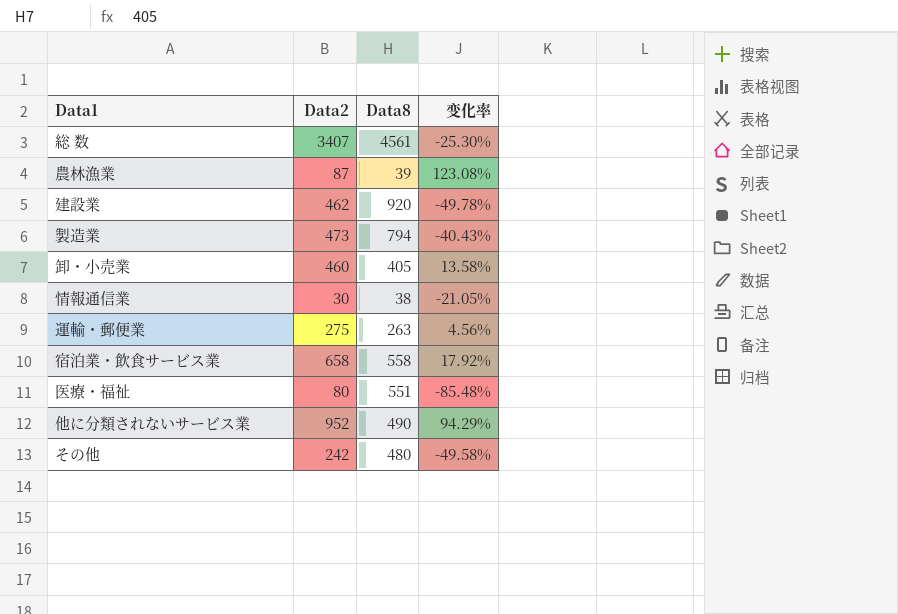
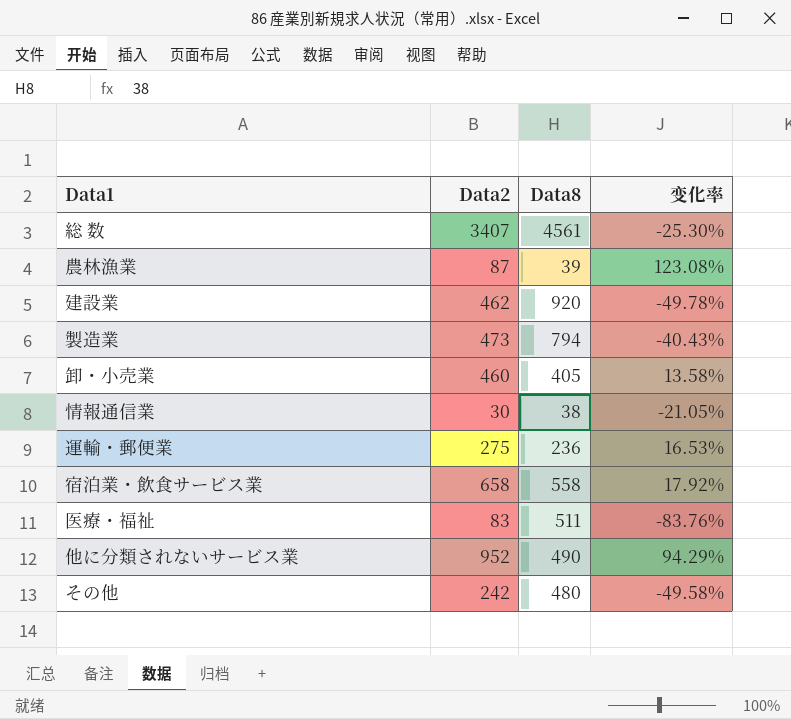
運輸・郵便業 | Data8: 263 -> 236
運輸・郵便業 | 变化率: 4.56% -> 16.53%
医療・福祉 | Data2: 80 -> 83
医療・福祉 | Data8: 551 -> 511
医療・福祉 | 变化率: -85.48% -> -83.76%

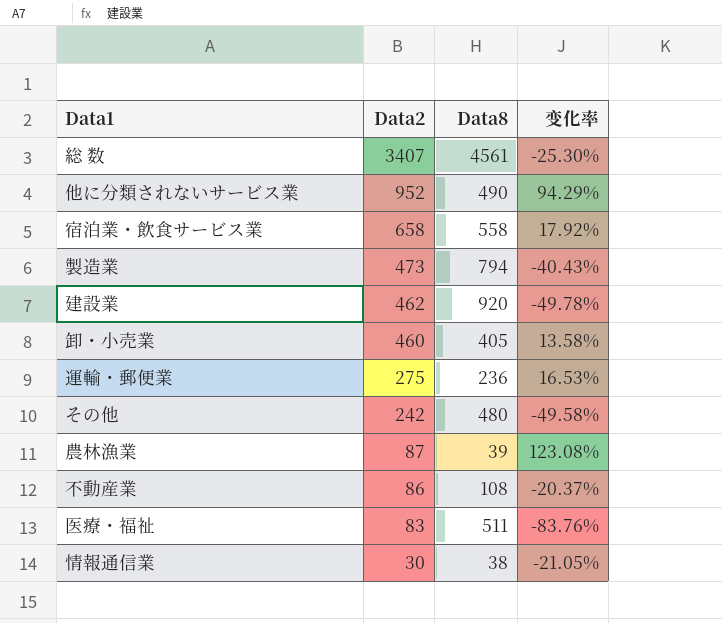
row order: none -> Data2 descending
row 不動産業: none -> 86 | 108 | -20.37%

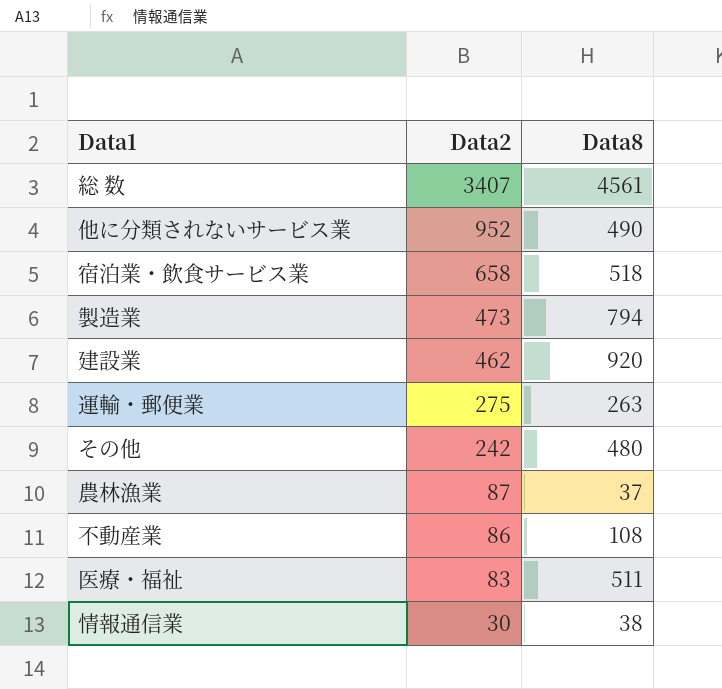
column 变化率 | formula: ([Data2] - [Data8]) / [Data8] -> none
row 卸・小売業: 460 | 405 | 13.58% -> none
宿泊業・飲食サービス業 | Data8: 558 -> 518
運輸・郵便業 | Data8: 236 -> 263
農林漁業 | Data8: 39 -> 37

